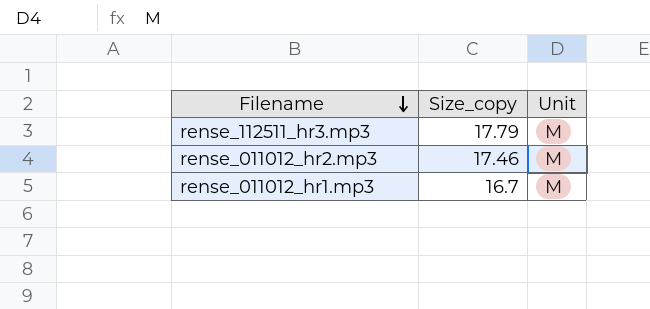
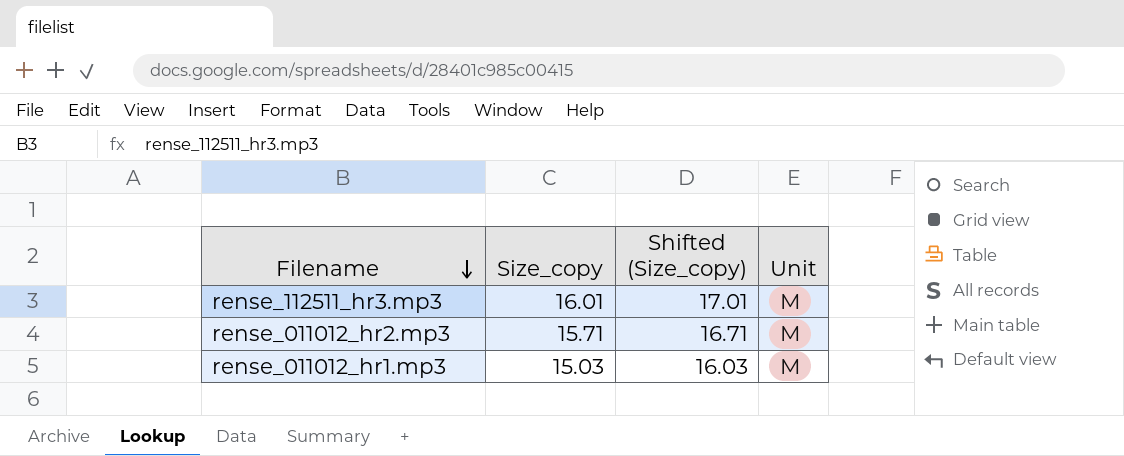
column Shifted (Size_copy) | formula: none -> [Size_copy] + 1
rense_112511_hr3.mp3 | Size_copy: 17.79 -> 16.01
rense_011012_hr2.mp3 | Size_copy: 17.46 -> 15.71
rense_011012_hr1.mp3 | Size_copy: 16.7 -> 15.03

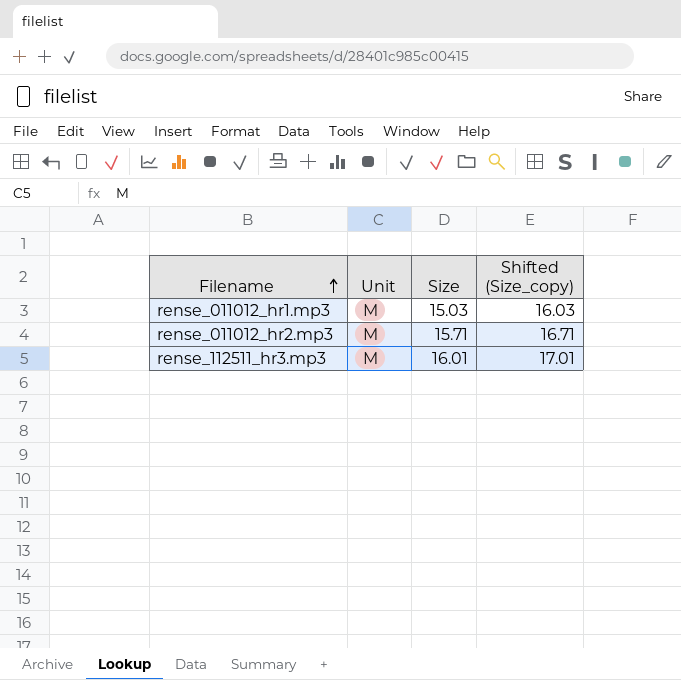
row order: Filename descending -> Filename ascending
column Unit | position: 4 -> 2
column name: Size_copy -> Size

